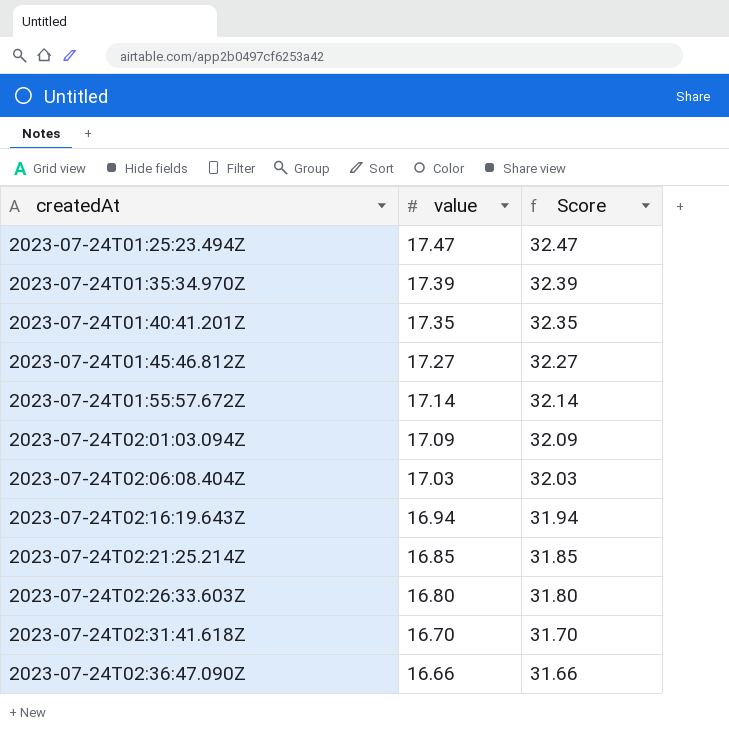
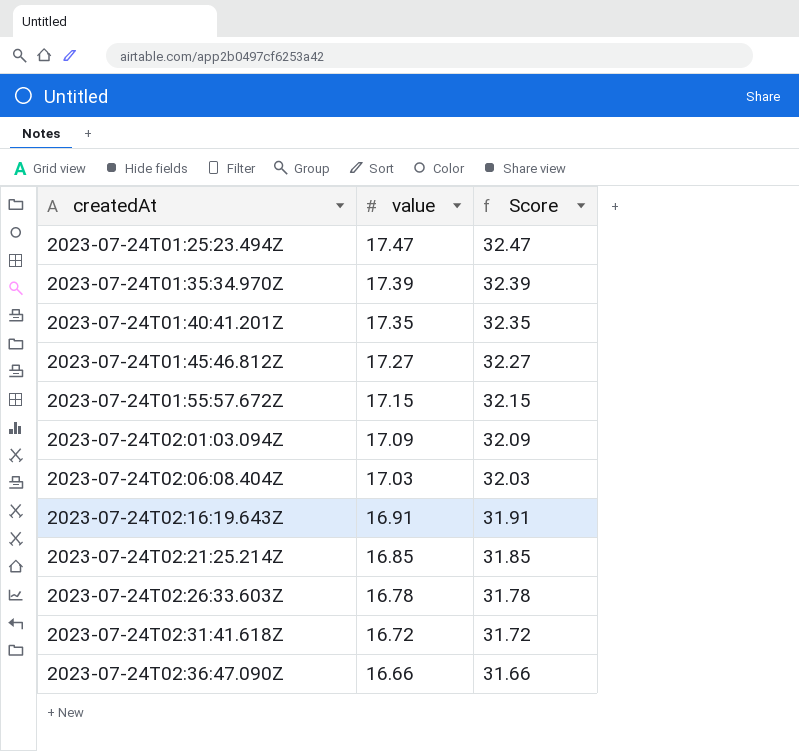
2023-07-24T01:55:57.672Z | value: 17.14 -> 17.15
2023-07-24T01:55:57.672Z | Score: 32.14 -> 32.15
2023-07-24T02:16:19.643Z | value: 16.94 -> 16.91
2023-07-24T02:16:19.643Z | Score: 31.94 -> 31.91
2023-07-24T02:26:33.603Z | value: 16.80 -> 16.78
2023-07-24T02:26:33.603Z | Score: 31.80 -> 31.78
2023-07-24T02:31:41.618Z | value: 16.70 -> 16.72
2023-07-24T02:31:41.618Z | Score: 31.70 -> 31.72

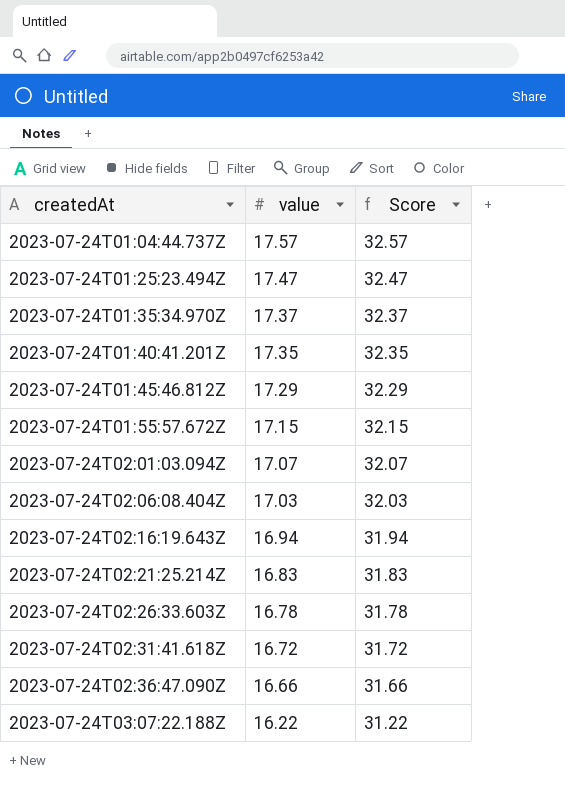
row 2023-07-24T01:04:44.737Z: none -> 17.57 | 32.57
2023-07-24T01:35:34.970Z | value: 17.39 -> 17.37
2023-07-24T01:35:34.970Z | Score: 32.39 -> 32.37
2023-07-24T01:45:46.812Z | value: 17.27 -> 17.29
2023-07-24T01:45:46.812Z | Score: 32.27 -> 32.29
2023-07-24T02:01:03.094Z | value: 17.09 -> 17.07
2023-07-24T02:01:03.094Z | Score: 32.09 -> 32.07
2023-07-24T02:16:19.643Z | value: 16.91 -> 16.94
2023-07-24T02:16:19.643Z | Score: 31.91 -> 31.94
2023-07-24T02:21:25.214Z | value: 16.85 -> 16.83
2023-07-24T02:21:25.214Z | Score: 31.85 -> 31.83
row 2023-07-24T03:07:22.188Z: none -> 16.22 | 31.22

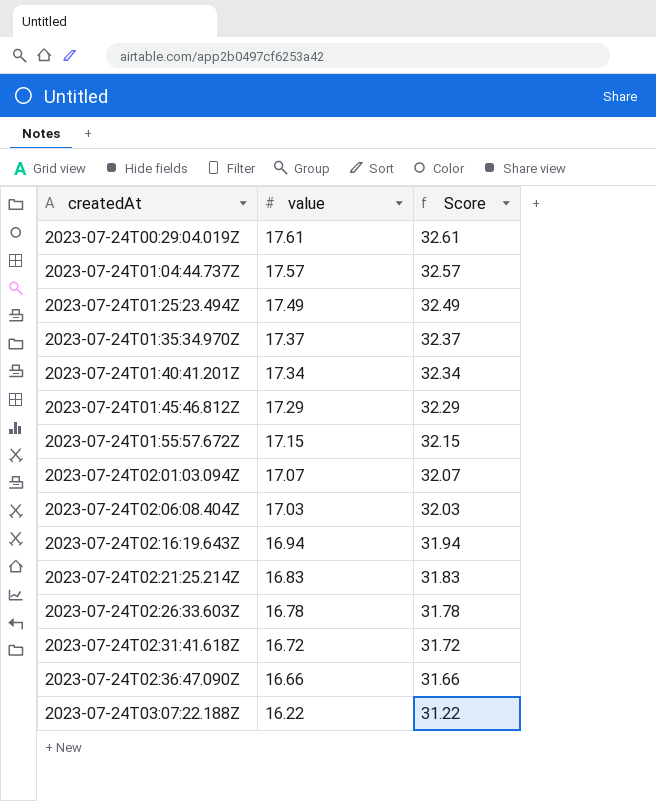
row 2023-07-24T00:29:04.019Z: none -> 17.61 | 32.61
2023-07-24T01:25:23.494Z | value: 17.47 -> 17.49
2023-07-24T01:25:23.494Z | Score: 32.47 -> 32.49
2023-07-24T01:40:41.201Z | value: 17.35 -> 17.34
2023-07-24T01:40:41.201Z | Score: 32.35 -> 32.34

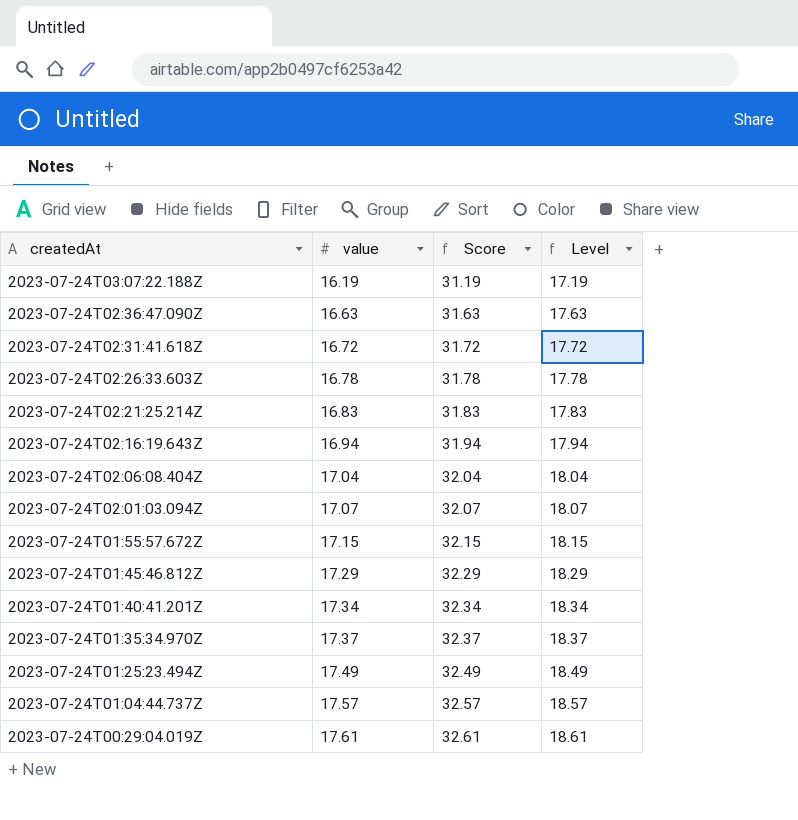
row order: createdAt ascending -> createdAt descending
column Level | formula: none -> [value] + 1
2023-07-24T03:07:22.188Z | value: 16.22 -> 16.19
2023-07-24T03:07:22.188Z | Score: 31.22 -> 31.19
2023-07-24T02:36:47.090Z | value: 16.66 -> 16.63
2023-07-24T02:36:47.090Z | Score: 31.66 -> 31.63
2023-07-24T02:06:08.404Z | value: 17.03 -> 17.04
2023-07-24T02:06:08.404Z | Score: 32.03 -> 32.04

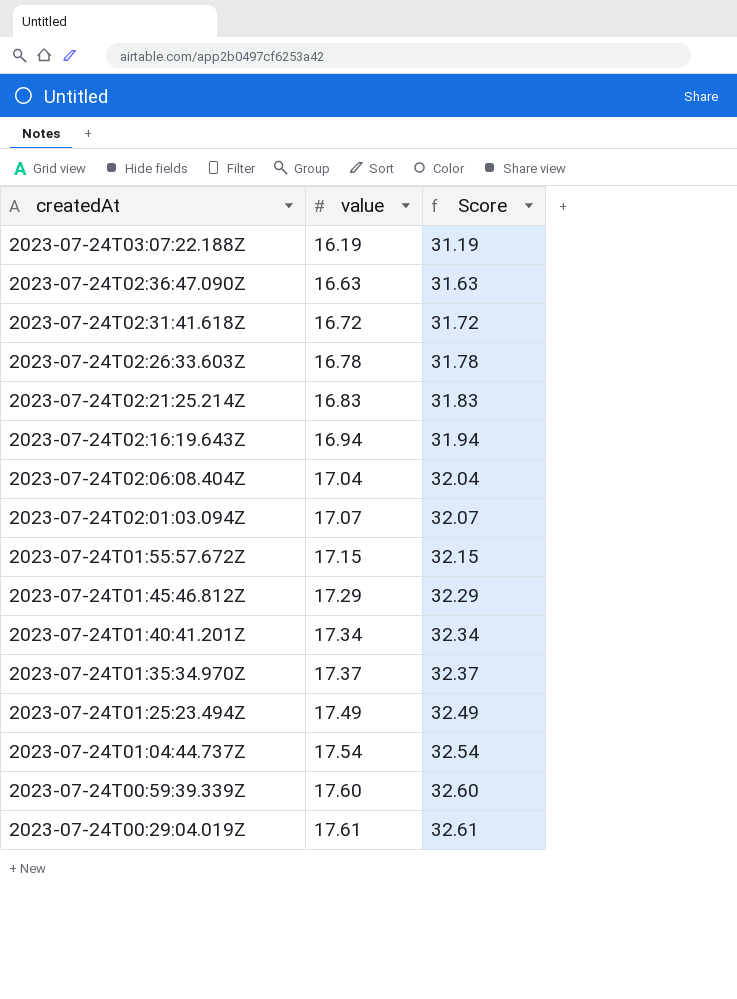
column Level | formula: [value] + 1 -> none
2023-07-24T01:04:44.737Z | value: 17.57 -> 17.54
2023-07-24T01:04:44.737Z | Score: 32.57 -> 32.54
row 2023-07-24T00:59:39.339Z: none -> 17.60 | 32.60

